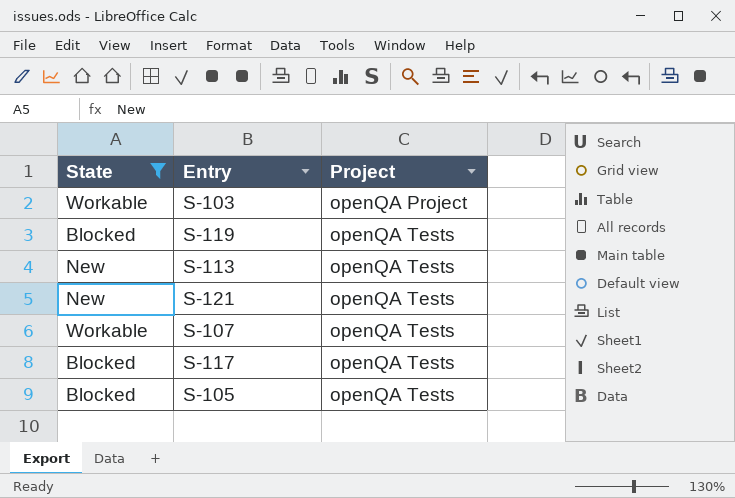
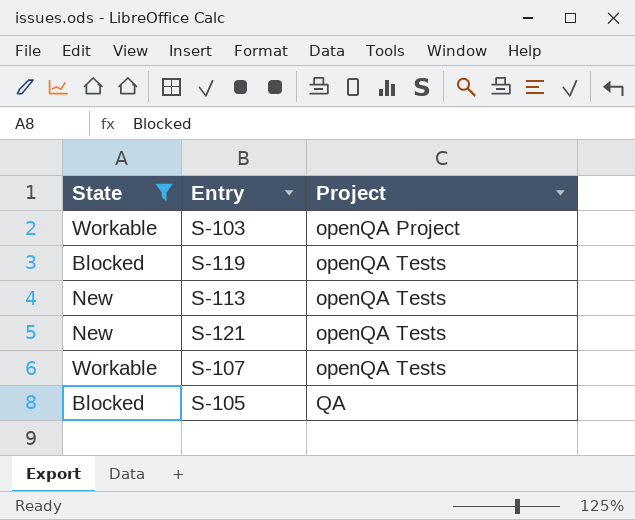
row S-117: Blocked | openQA Tests -> none
S-105 | Project: openQA Tests -> QA

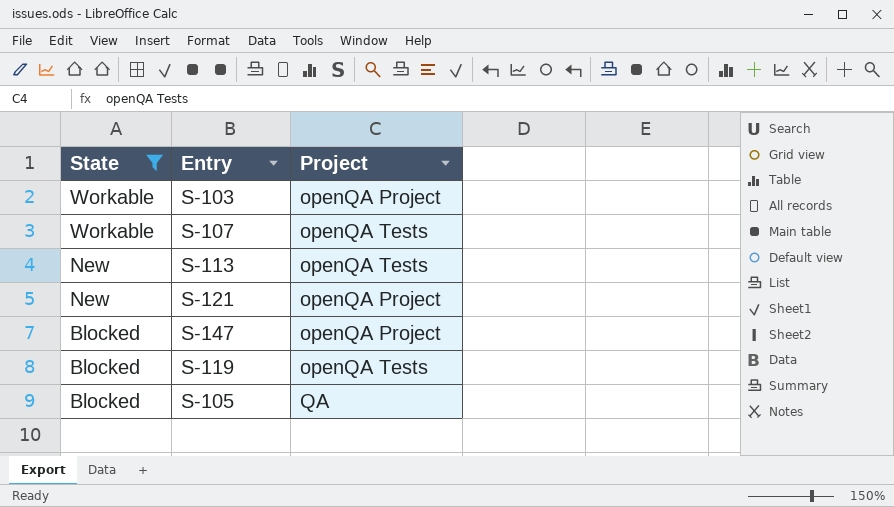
row order: Project ascending -> State descending
S-121 | Project: openQA Tests -> openQA Project
row S-147: none -> Blocked | openQA Project

